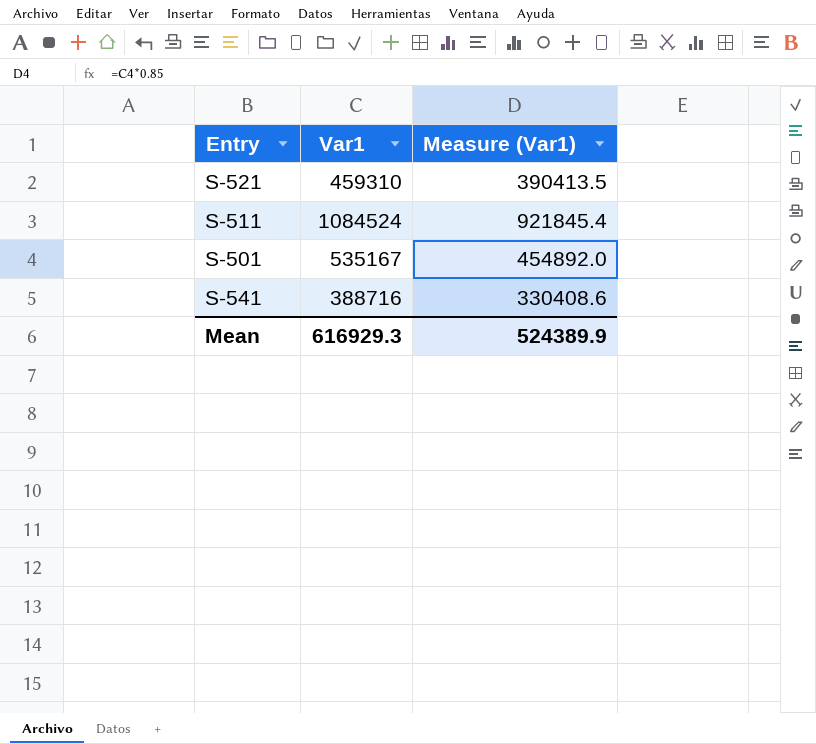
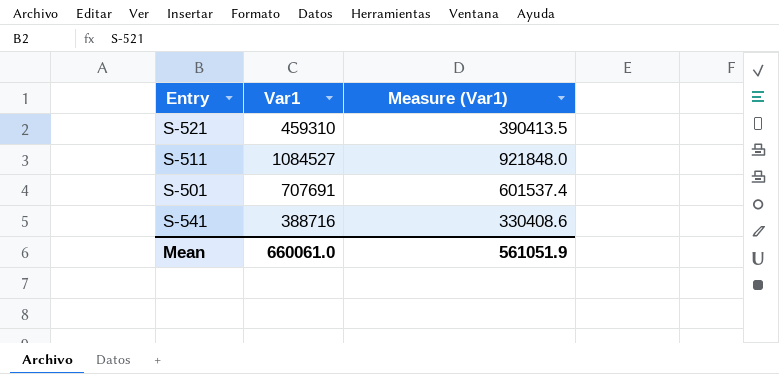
S-511 | Var1: 1084524 -> 1084527
S-511 | Measure (Var1): 921845.4 -> 921848.0
S-501 | Var1: 535167 -> 707691
S-501 | Measure (Var1): 454892.0 -> 601537.4
Mean | Var1: 616929.3 -> 660061.0
Mean | Measure (Var1): 524389.9 -> 561051.9

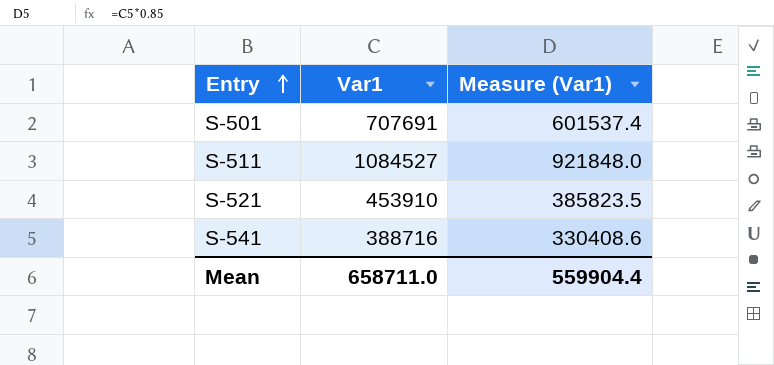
row order: none -> Entry ascending
S-521 | Var1: 459310 -> 453910
S-521 | Measure (Var1): 390413.5 -> 385823.5
Mean | Var1: 660061.0 -> 658711.0
Mean | Measure (Var1): 561051.9 -> 559904.4

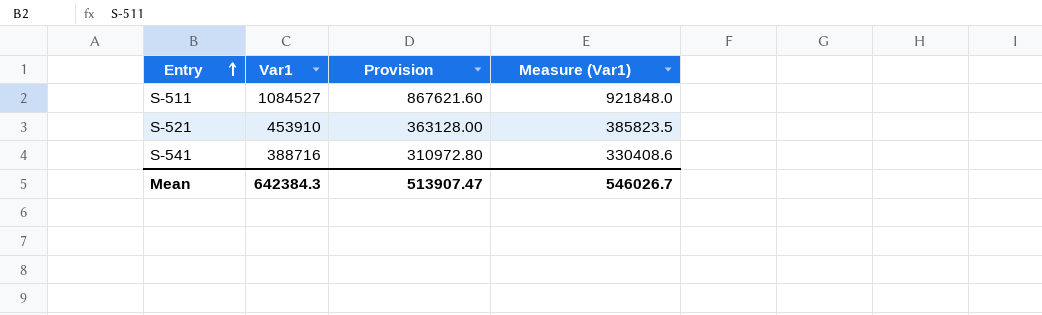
column Provision | formula: none -> [Var1] * 0.8
row S-501: 707691 | 601537.4 -> none
Mean | Var1: 658711.0 -> 642384.3
Mean | Measure (Var1): 559904.4 -> 546026.7

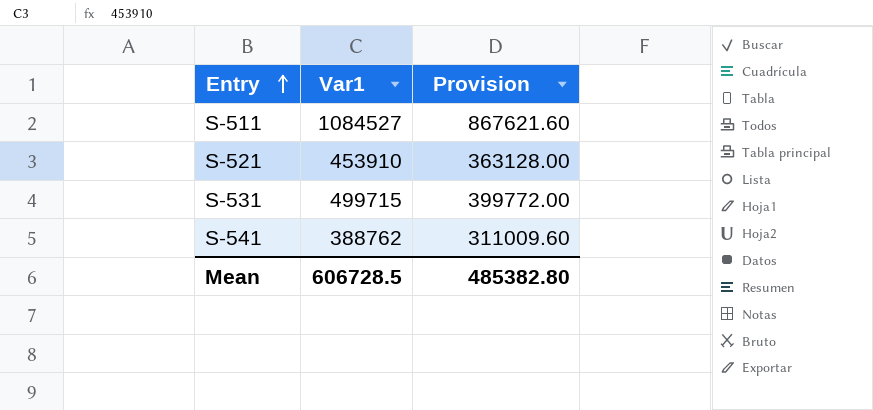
column Measure (Var1) | formula: [Var1] * 0.85 -> none
row S-531: none -> 499715 | 399772.00
S-541 | Var1: 388716 -> 388762
S-541 | Provision: 310972.80 -> 311009.60
Mean | Var1: 642384.3 -> 606728.5
Mean | Provision: 513907.47 -> 485382.80

